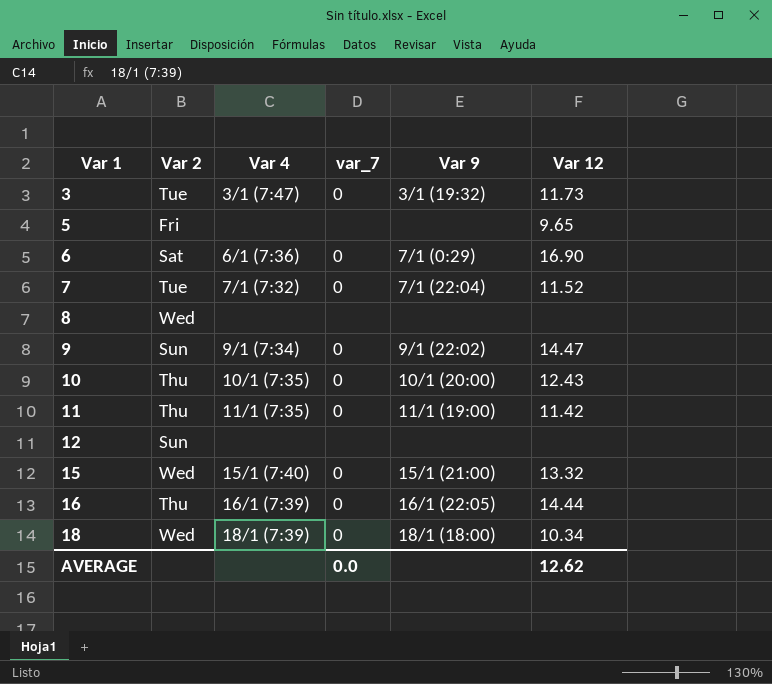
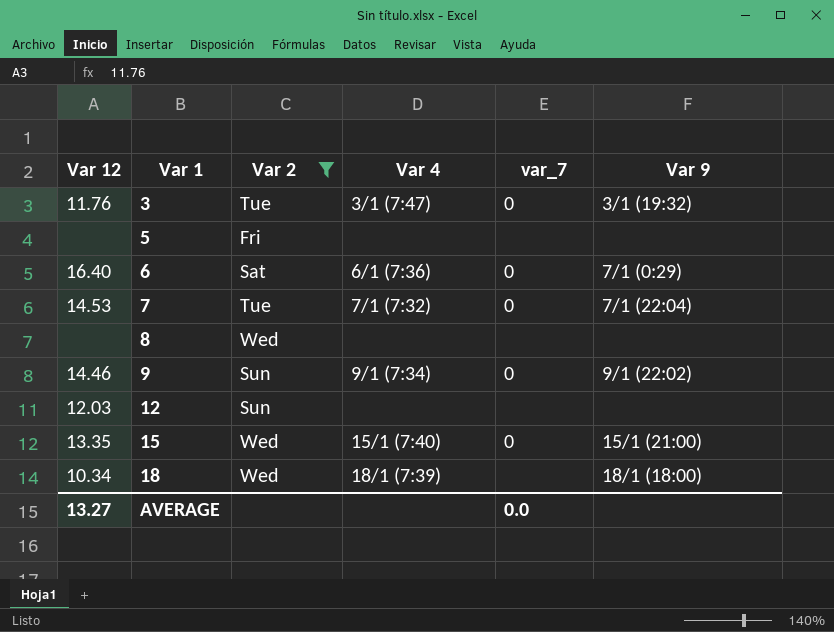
filter: none -> Var 2 != Thu
column Var 12 | position: 6 -> 1
3 | Var 12: 11.73 -> 11.76
5 | Var 12: 9.65 -> none
6 | Var 12: 16.90 -> 16.40
7 | Var 12: 11.52 -> 14.53
9 | Var 12: 14.47 -> 14.46
12 | Var 12: none -> 12.03
15 | Var 12: 13.32 -> 13.35
18 | var_7: 0 -> none
AVERAGE | Var 12: 12.62 -> 13.27

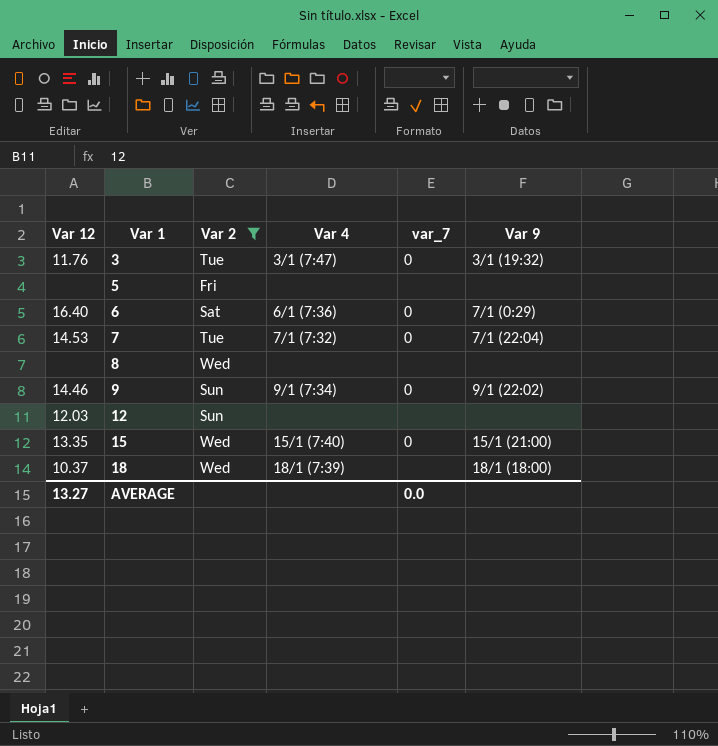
18 | Var 12: 10.34 -> 10.37

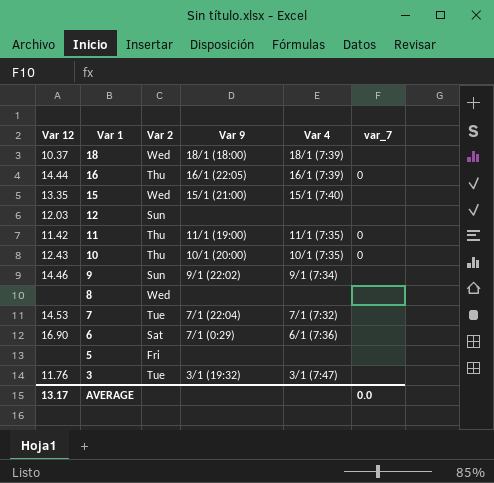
filter: Var 2 != Thu -> none
row order: Var 1 ascending -> Var 1 descending
column Var 9 | position: 6 -> 4
15 | var_7: 0 -> none
9 | var_7: 0 -> none
7 | var_7: 0 -> none
6 | Var 12: 16.40 -> 16.90
6 | var_7: 0 -> none
3 | var_7: 0 -> none
AVERAGE | Var 12: 13.27 -> 13.17

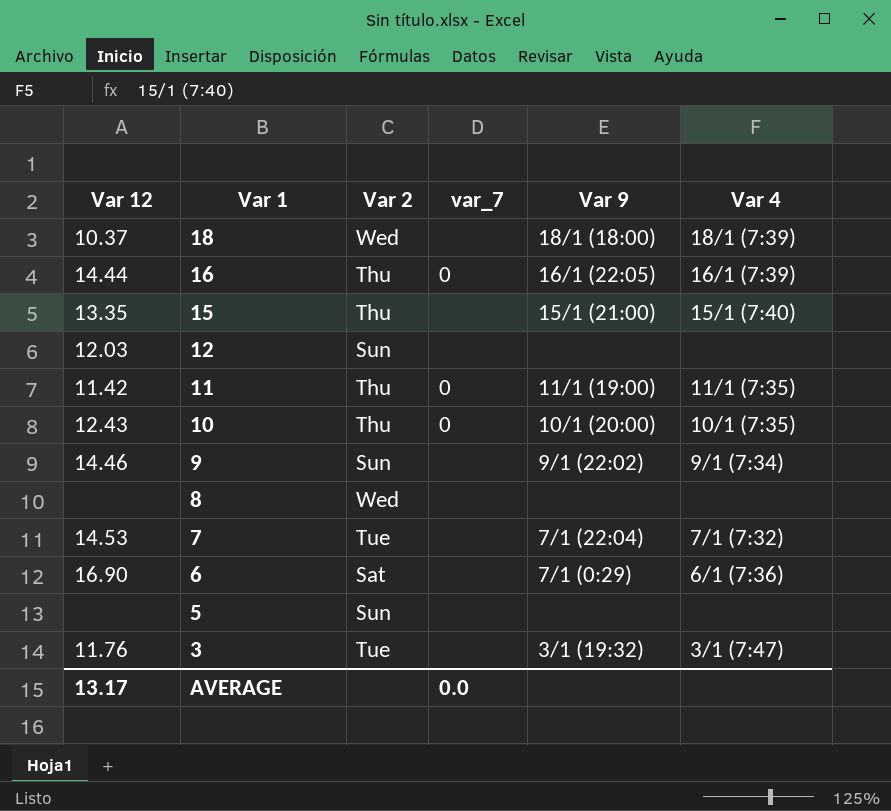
column var_7 | position: 6 -> 4
15 | Var 2: Wed -> Thu
5 | Var 2: Fri -> Sun

